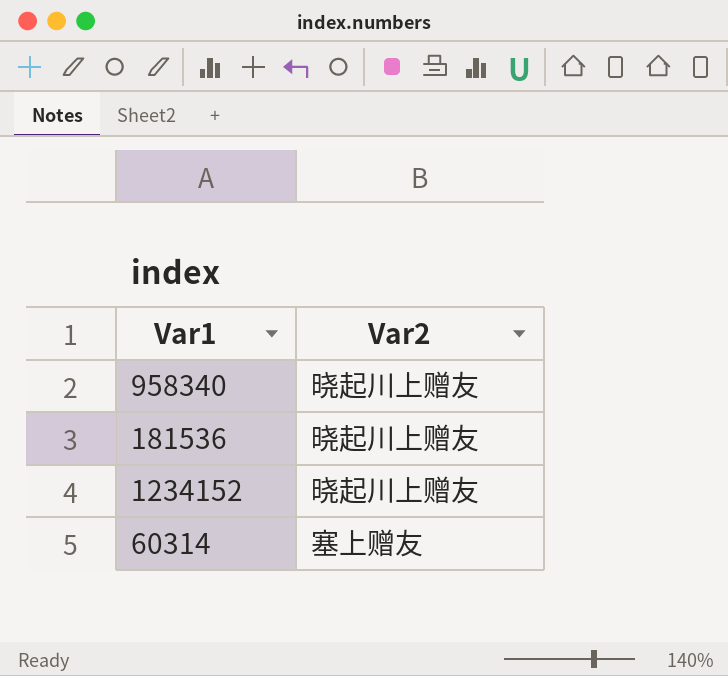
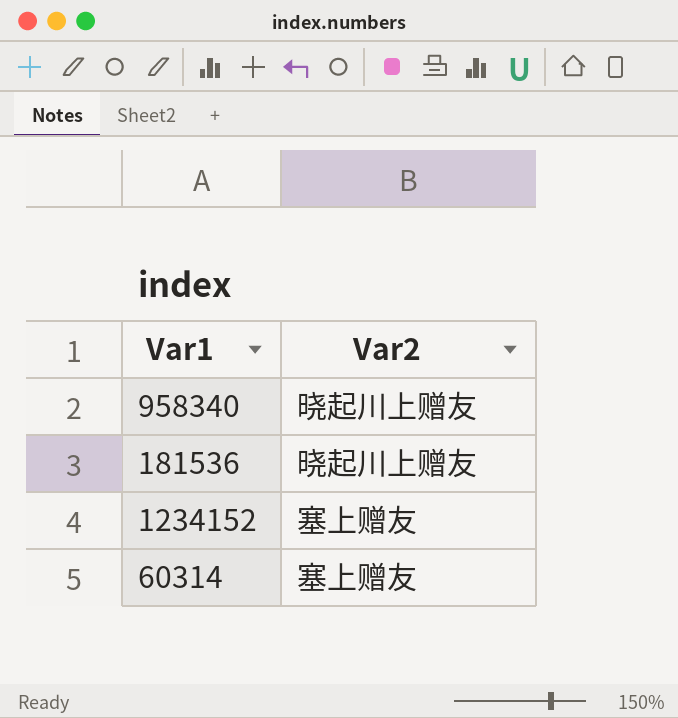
1234152 | Var2: 晓起川上赠友 -> 塞上赠友

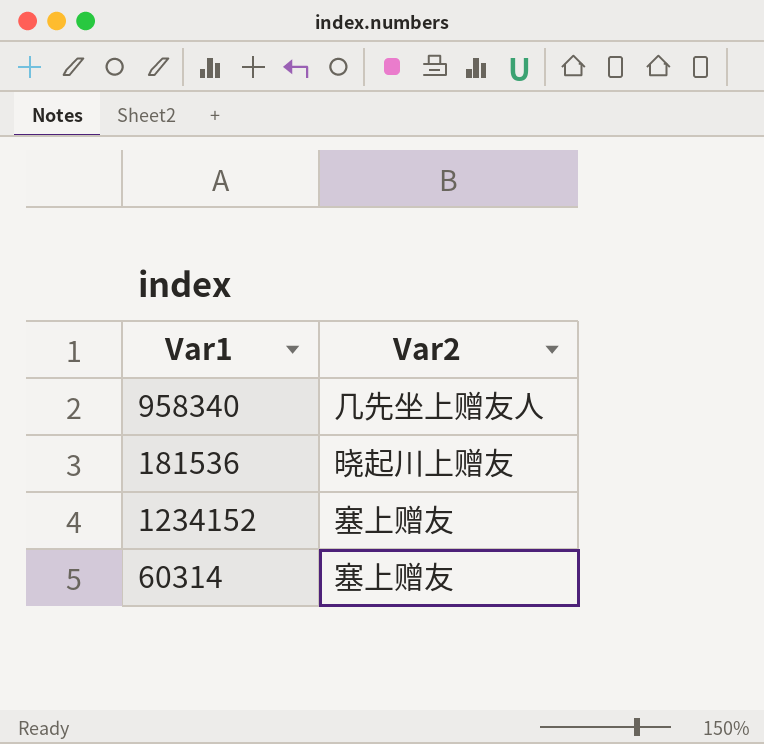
958340 | Var2: 晓起川上赠友 -> 几先坐上赠友人

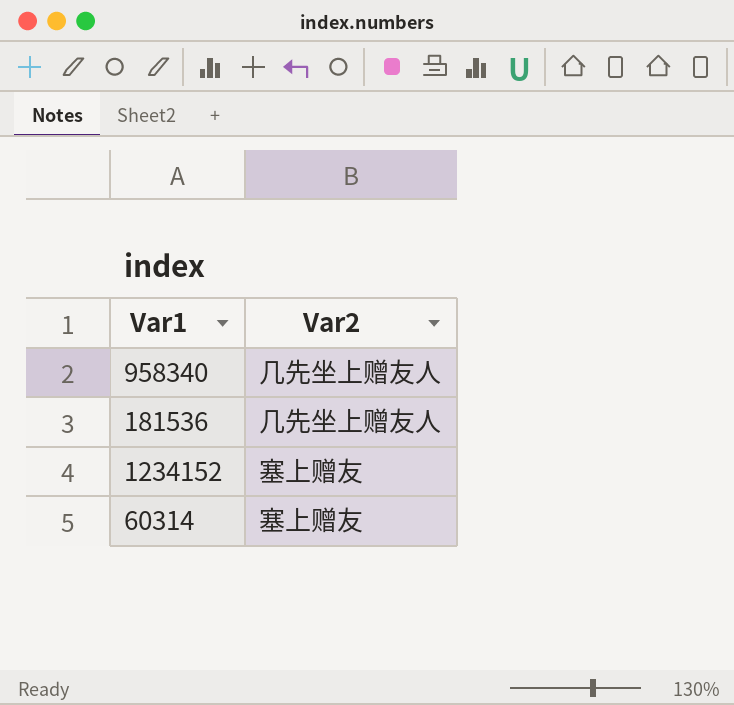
181536 | Var2: 晓起川上赠友 -> 几先坐上赠友人

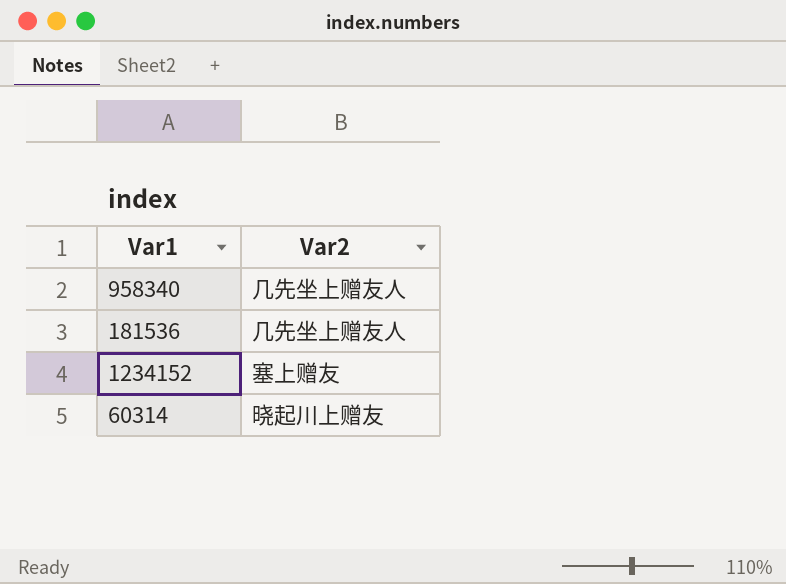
60314 | Var2: 塞上赠友 -> 晓起川上赠友

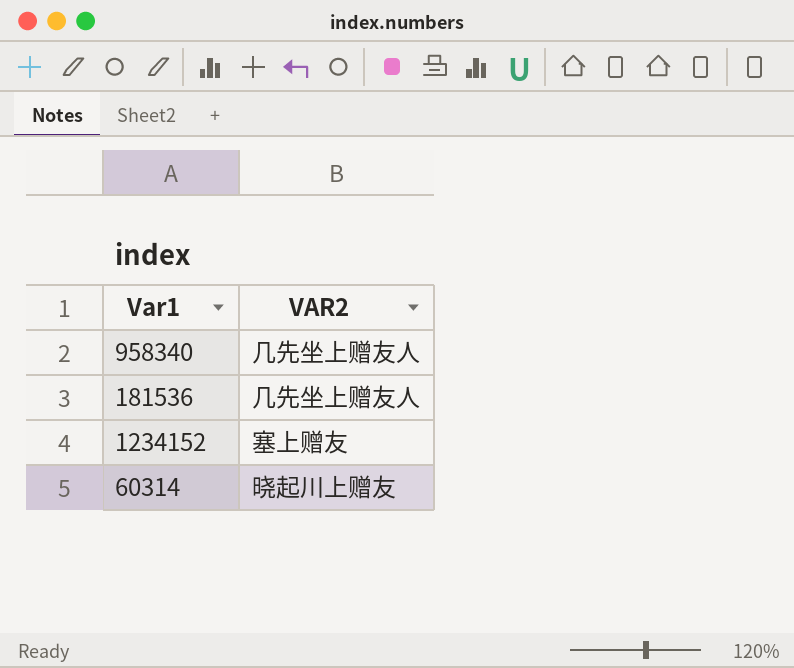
column name: Var2 -> VAR2

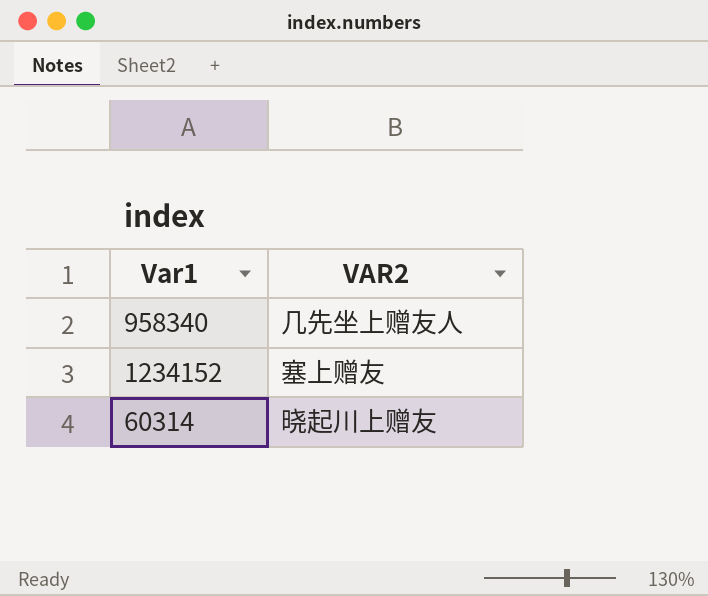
row 181536: 几先坐上赠友人 -> none

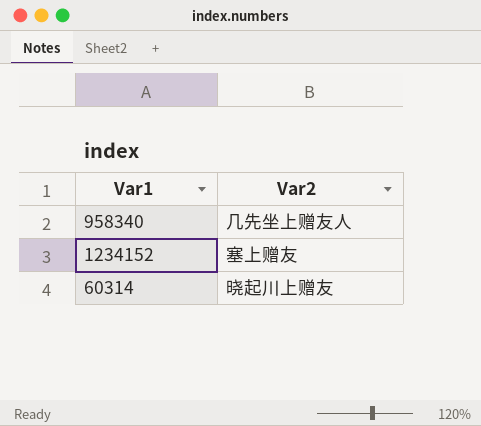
column name: VAR2 -> Var2

